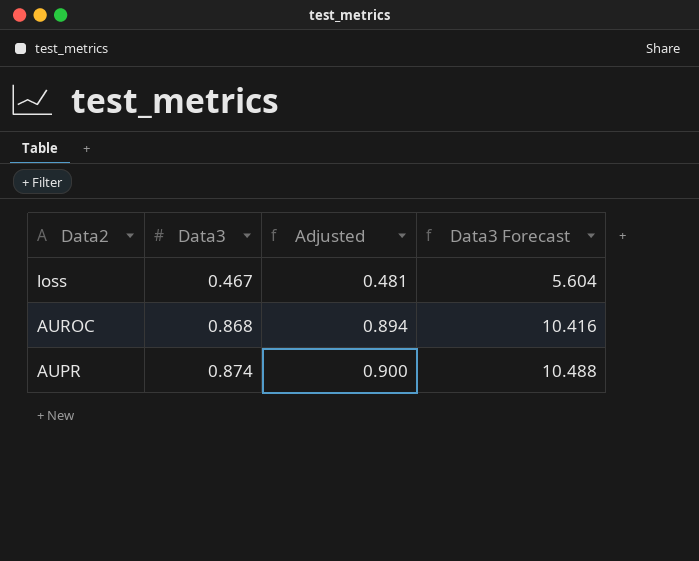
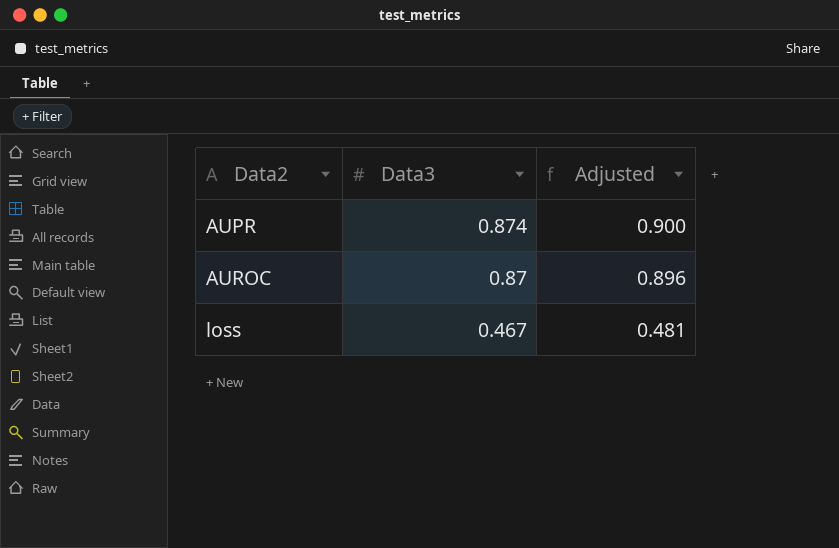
row order: Data2 descending -> Data2 ascending
column Data3 Forecast | formula: [Data3] * 12 -> none
AUROC | Data3: 0.868 -> 0.87
AUROC | Adjusted: 0.894 -> 0.896

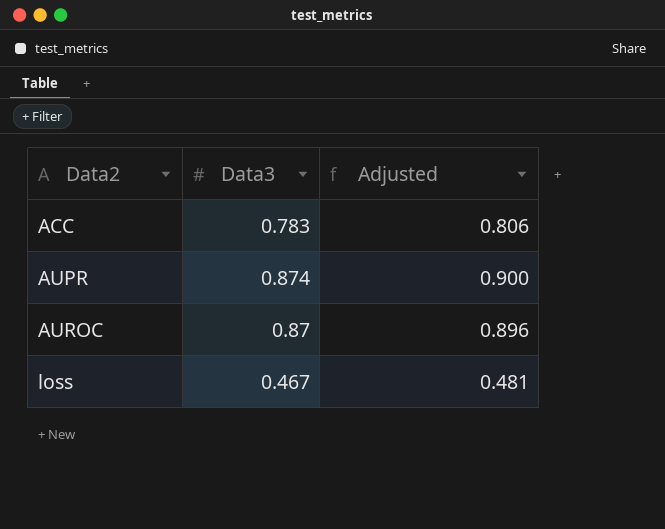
row ACC: none -> 0.783 | 0.806

